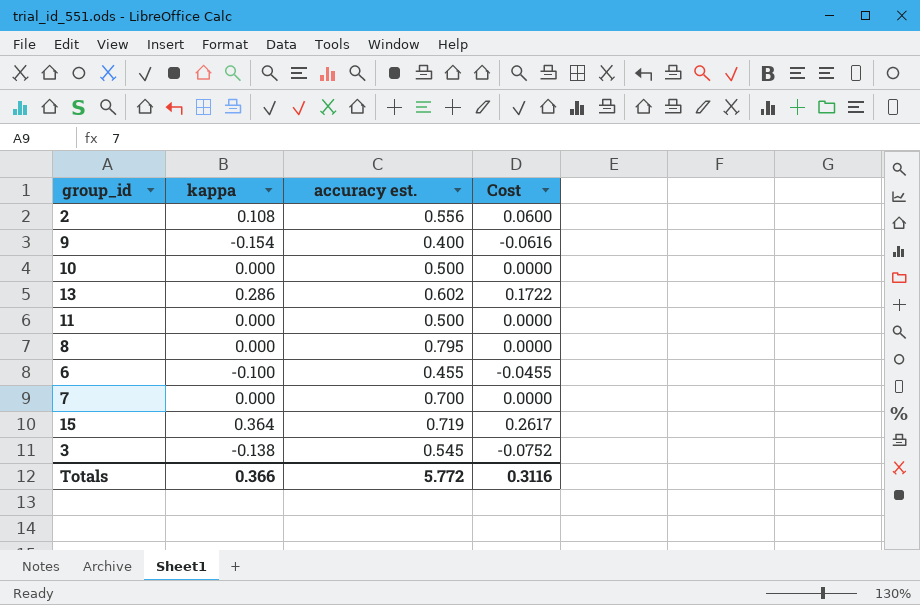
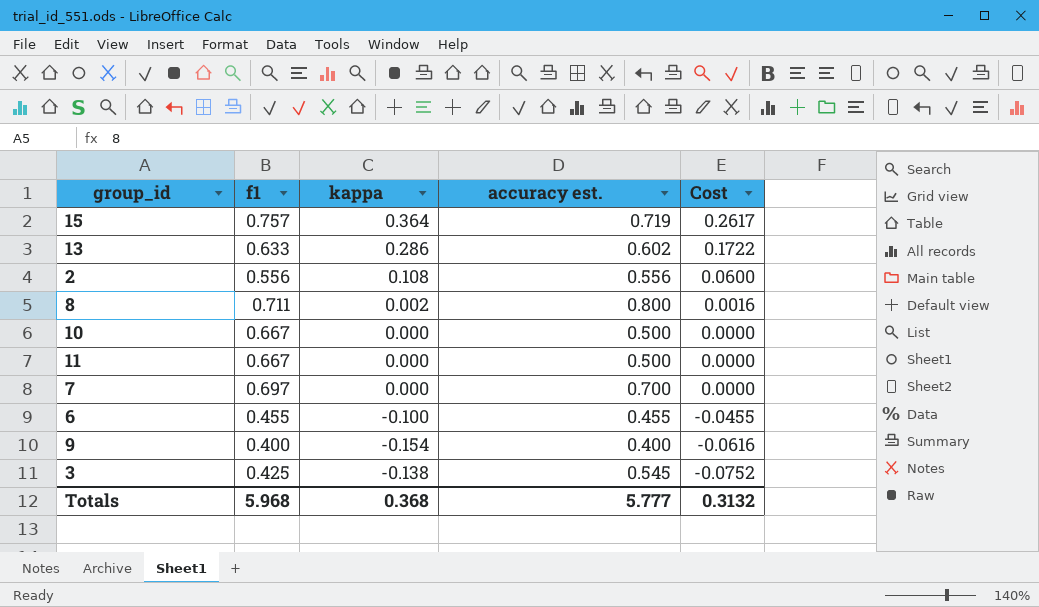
row order: none -> Cost descending
column f1 | position: none -> 2
8 | kappa: 0.000 -> 0.002
8 | accuracy est.: 0.795 -> 0.800
8 | Cost: 0.0000 -> 0.0016
Totals | kappa: 0.366 -> 0.368
Totals | accuracy est.: 5.772 -> 5.777
Totals | Cost: 0.3116 -> 0.3132

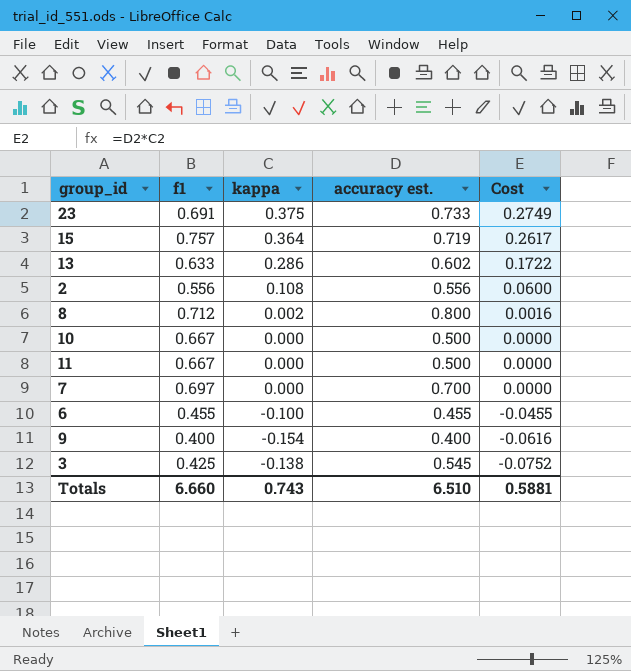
row 23: none -> 0.691 | 0.375 | 0.733 | 0.2749
8 | f1: 0.711 -> 0.712
Totals | f1: 5.968 -> 6.660
Totals | kappa: 0.368 -> 0.743
Totals | accuracy est.: 5.777 -> 6.510
Totals | Cost: 0.3132 -> 0.5881

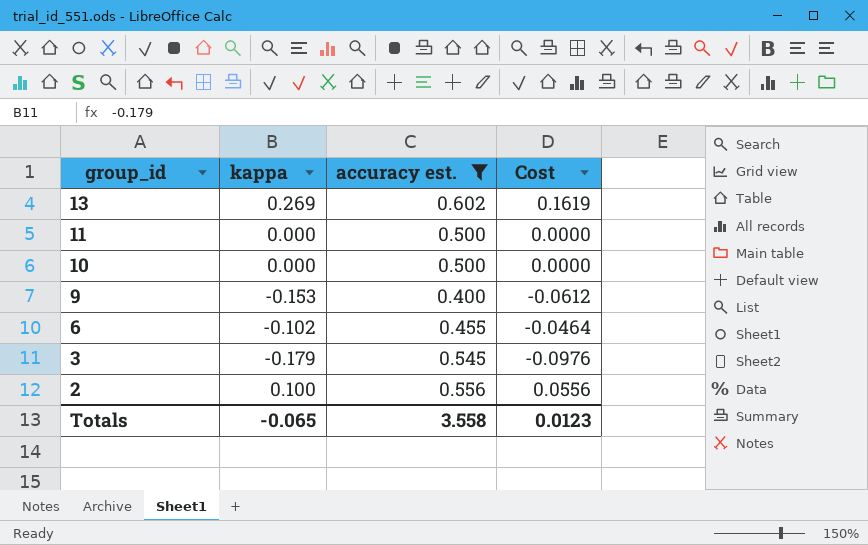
filter: none -> accuracy est. <= 0.602
row order: Cost descending -> group_id descending
column f1 | position: 2 -> none
13 | kappa: 0.286 -> 0.269
13 | Cost: 0.1722 -> 0.1619
9 | kappa: -0.154 -> -0.153
9 | Cost: -0.0616 -> -0.0612
6 | kappa: -0.100 -> -0.102
6 | Cost: -0.0455 -> -0.0464
3 | kappa: -0.138 -> -0.179
3 | Cost: -0.0752 -> -0.0976
2 | kappa: 0.108 -> 0.100
2 | Cost: 0.0600 -> 0.0556
Totals | kappa: 0.743 -> -0.065
Totals | accuracy est.: 6.510 -> 3.558
Totals | Cost: 0.5881 -> 0.0123

